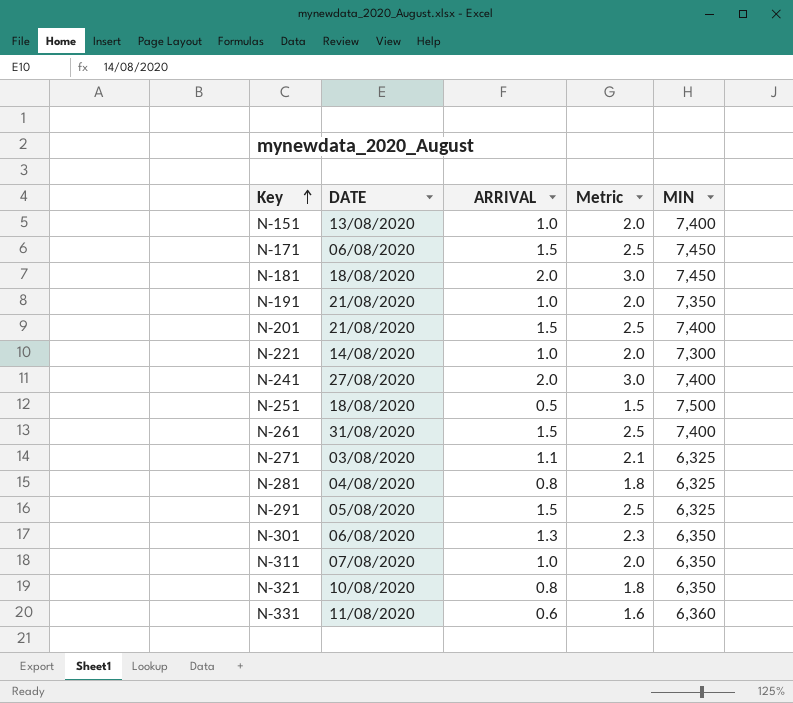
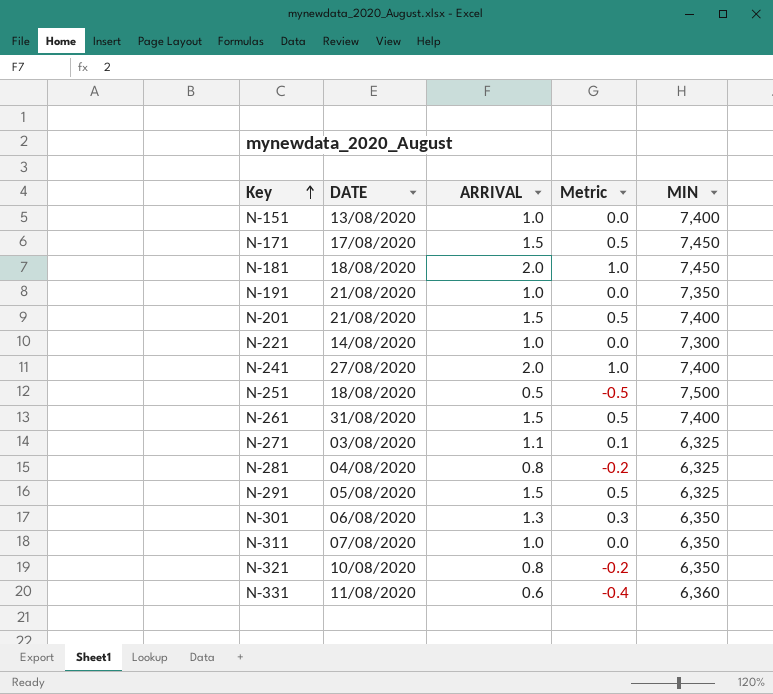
column Metric | formula: [ARRIVAL] + 1 -> [ARRIVAL] - 1
N-171 | DATE: 06/08/2020 -> 17/08/2020

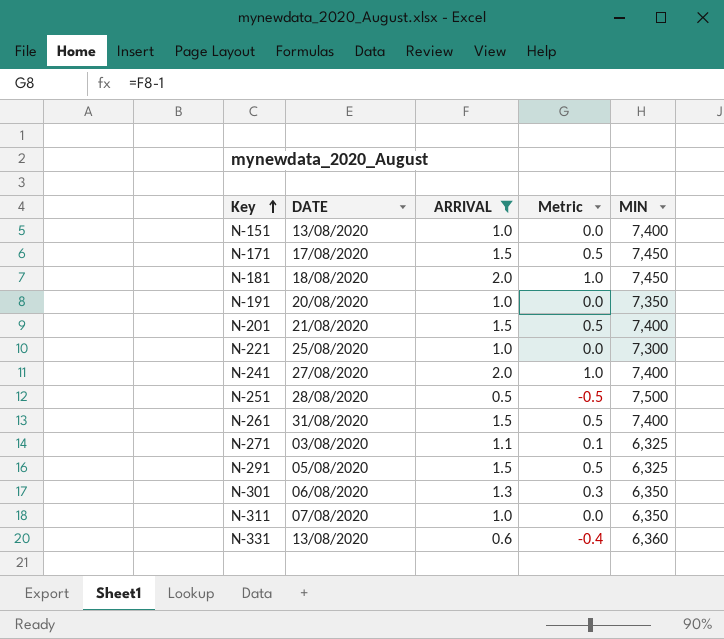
filter: none -> ARRIVAL != 0.8
N-191 | DATE: 21/08/2020 -> 20/08/2020
N-221 | DATE: 14/08/2020 -> 25/08/2020
N-251 | DATE: 18/08/2020 -> 28/08/2020
N-331 | DATE: 11/08/2020 -> 13/08/2020

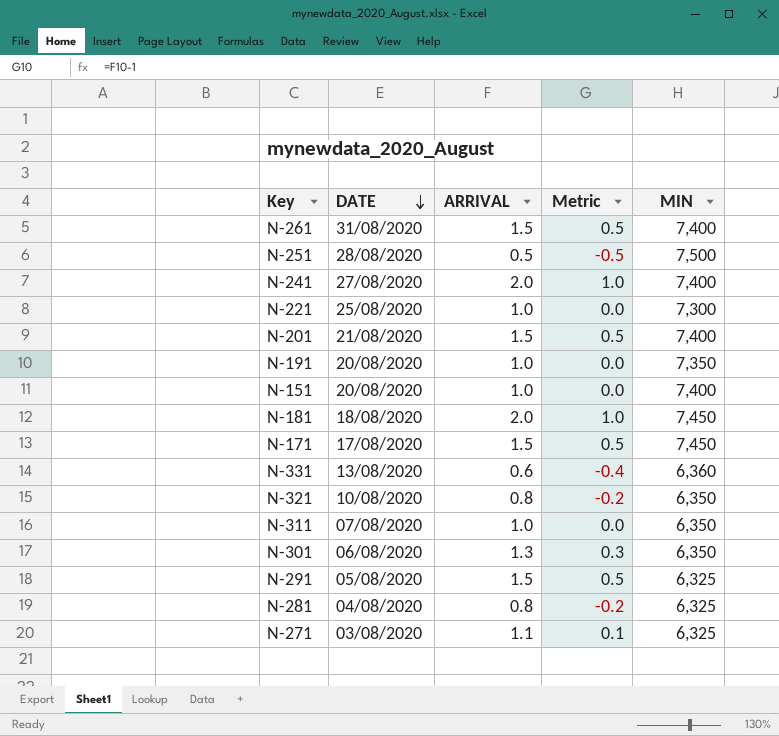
filter: ARRIVAL != 0.8 -> none
row order: Key ascending -> DATE descending
N-151 | DATE: 13/08/2020 -> 20/08/2020

